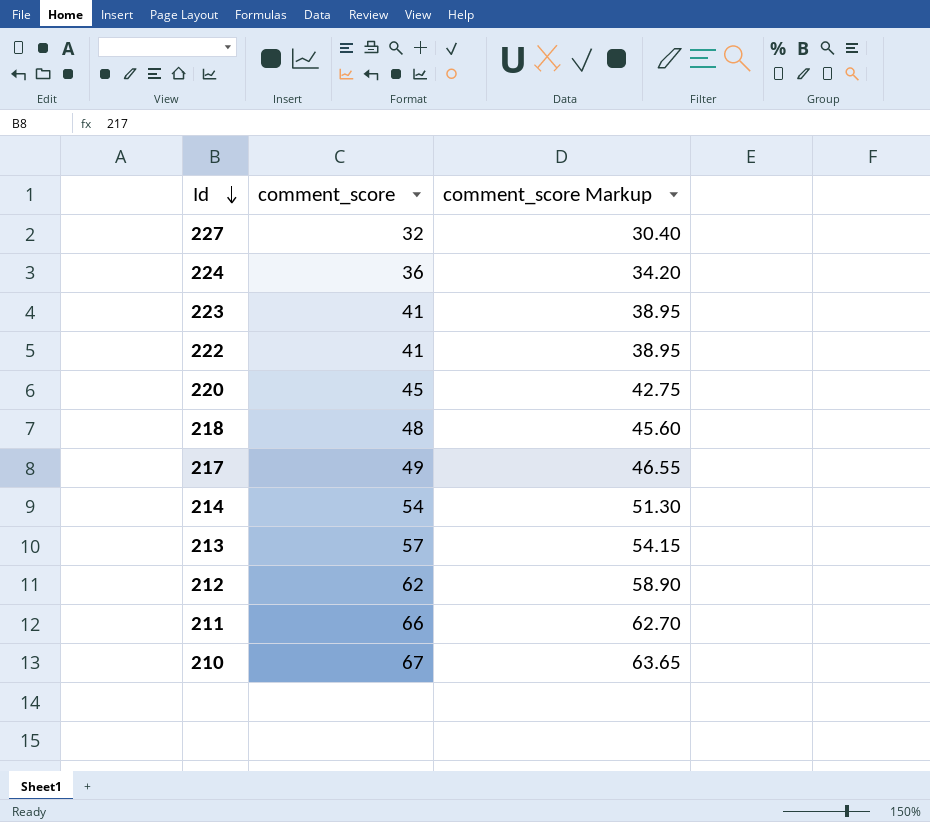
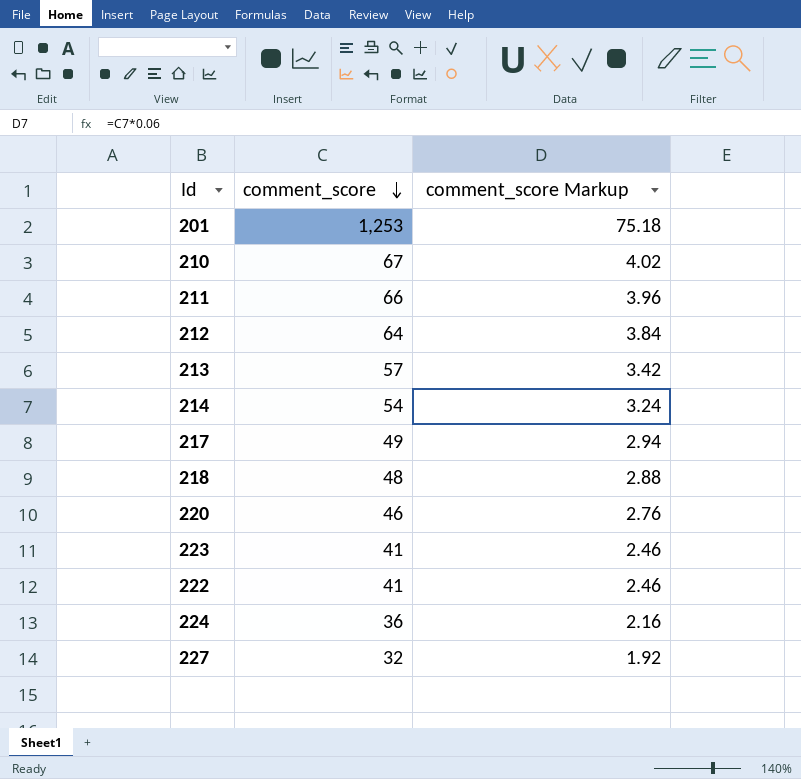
row order: Id descending -> comment_score descending
column comment_score Markup | formula: [comment_score] * 0.95 -> [comment_score] * 0.06
row 201: none -> 1,253 | 75.18
212 | comment_score: 62 -> 64
220 | comment_score: 45 -> 46

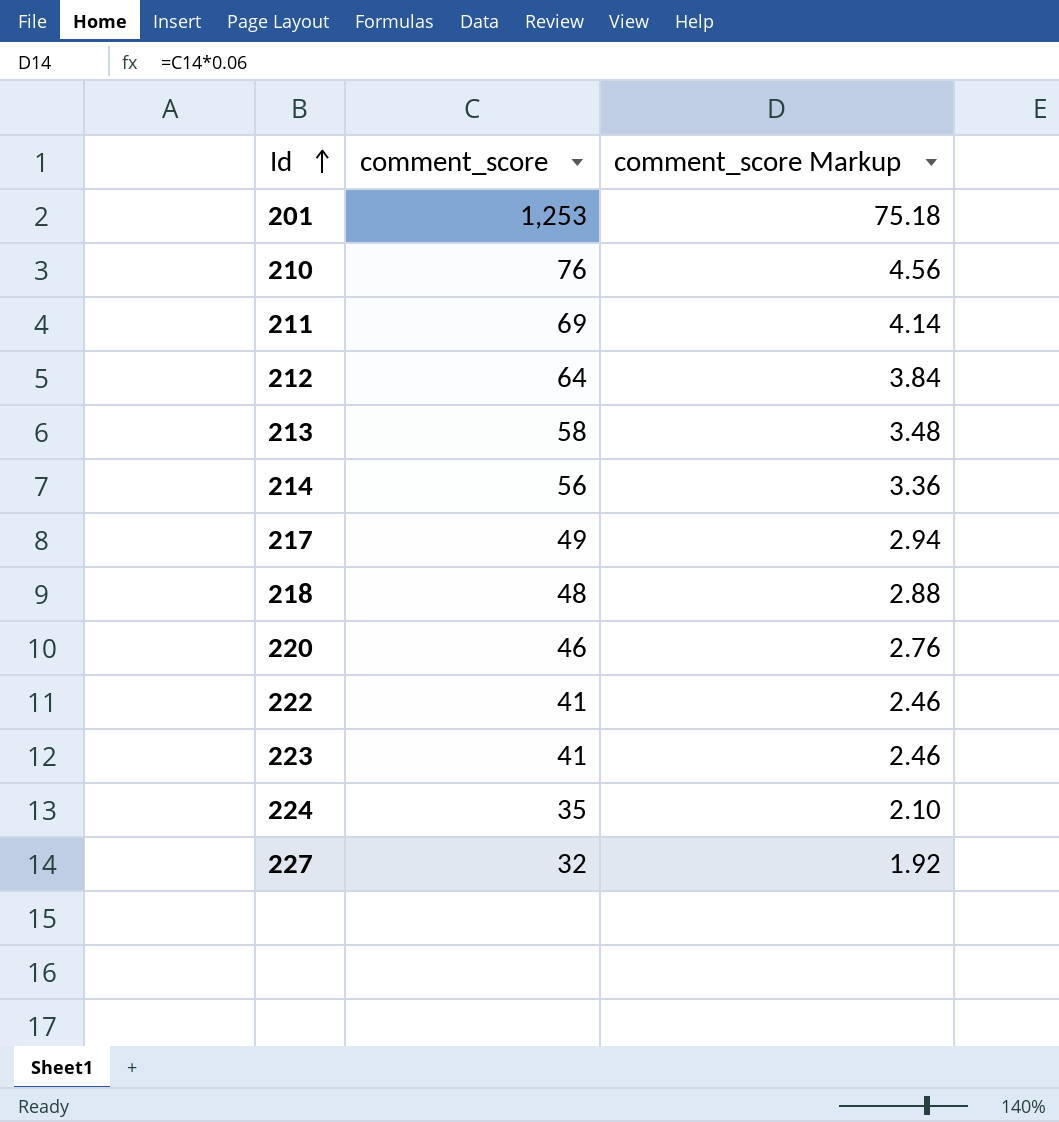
row order: comment_score descending -> Id ascending
210 | comment_score: 67 -> 76
210 | comment_score Markup: 4.02 -> 4.56
211 | comment_score: 66 -> 69
211 | comment_score Markup: 3.96 -> 4.14
213 | comment_score: 57 -> 58
213 | comment_score Markup: 3.42 -> 3.48
214 | comment_score: 54 -> 56
214 | comment_score Markup: 3.24 -> 3.36
224 | comment_score: 36 -> 35
224 | comment_score Markup: 2.16 -> 2.10

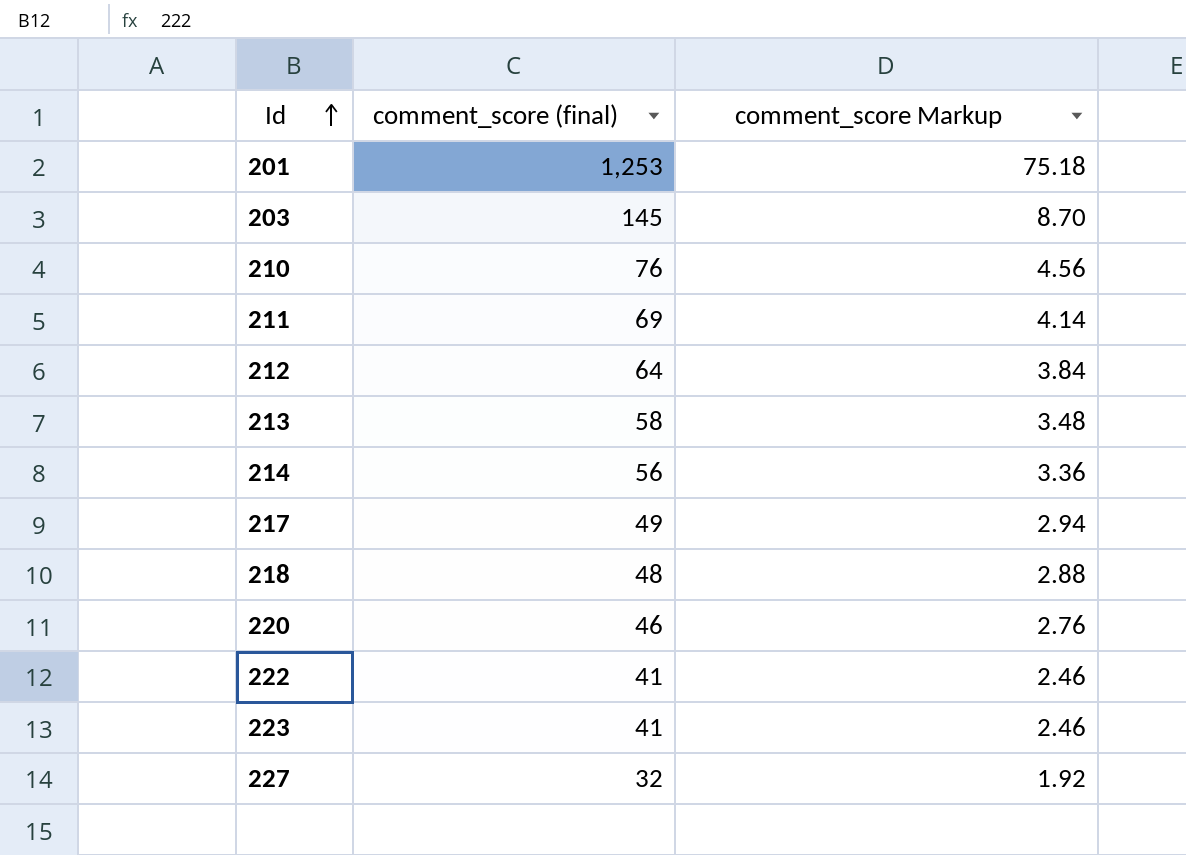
column name: comment_score -> comment_score (final)
row 224: 35 | 2.10 -> none
row 203: none -> 145 | 8.70

